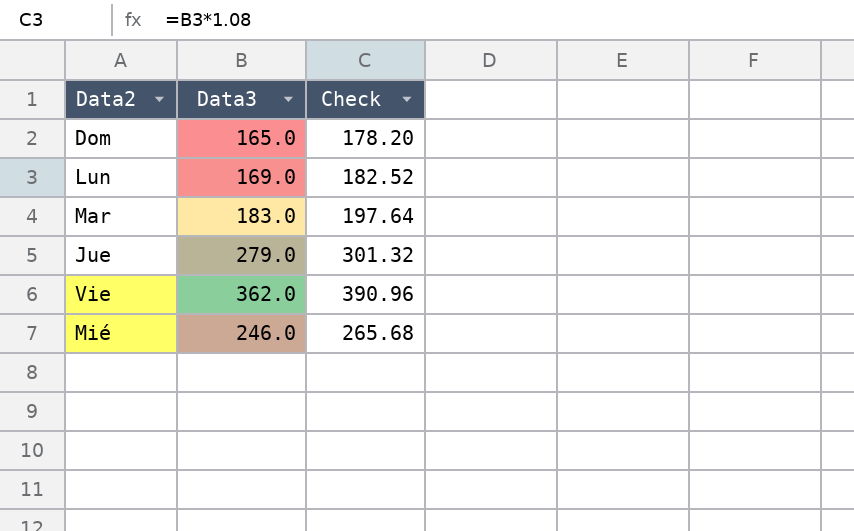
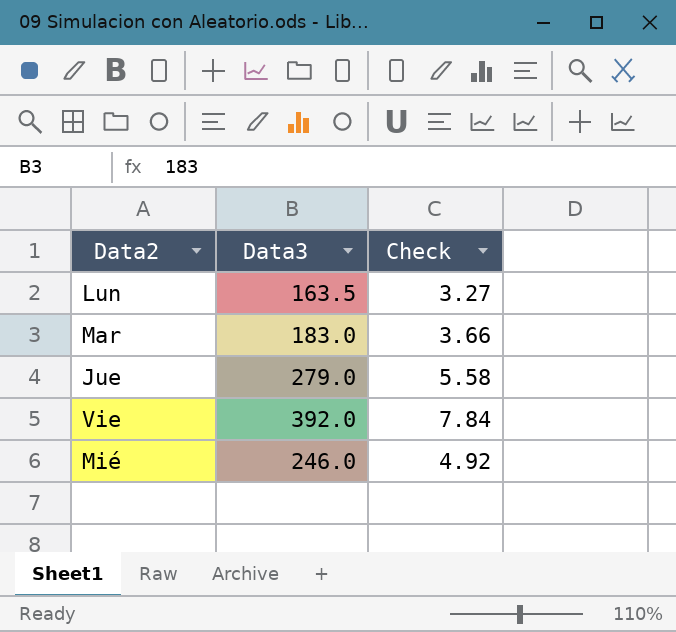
column Check | formula: [Data3] * 1.08 -> [Data3] * 0.02
row Dom: 165.0 | 178.20 -> none
Lun | Data3: 169.0 -> 163.5
Vie | Data3: 362.0 -> 392.0

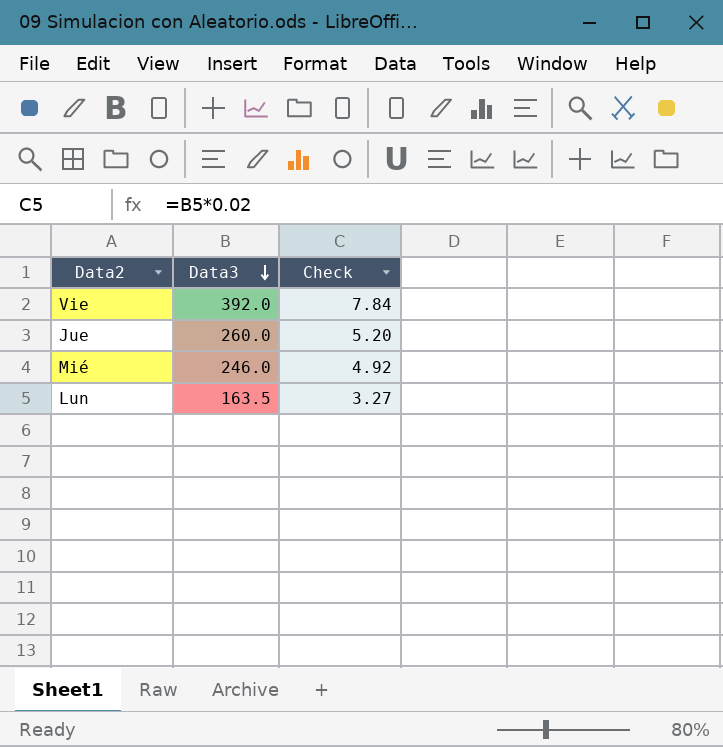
row order: none -> Data3 descending
row Mar: 183.0 | 3.66 -> none
Jue | Data3: 279.0 -> 260.0
Jue | Check: 5.58 -> 5.20

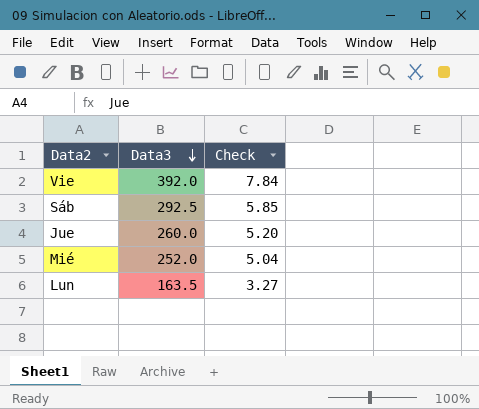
row Sáb: none -> 292.5 | 5.85
Mié | Data3: 246.0 -> 252.0
Mié | Check: 4.92 -> 5.04

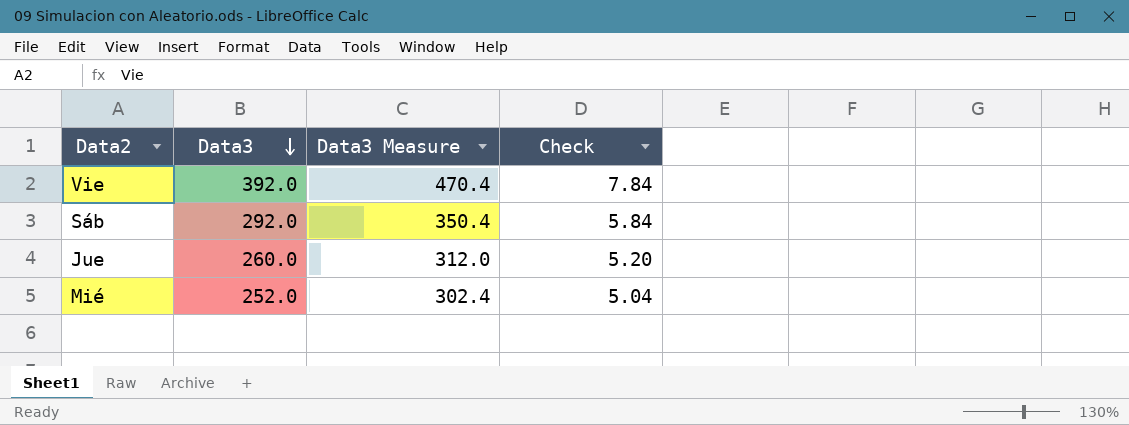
column Data3 Measure | formula: none -> [Data3] * 1.2
row Lun: 163.5 | 3.27 -> none
Sáb | Data3: 292.5 -> 292.0
Sáb | Check: 5.85 -> 5.84

